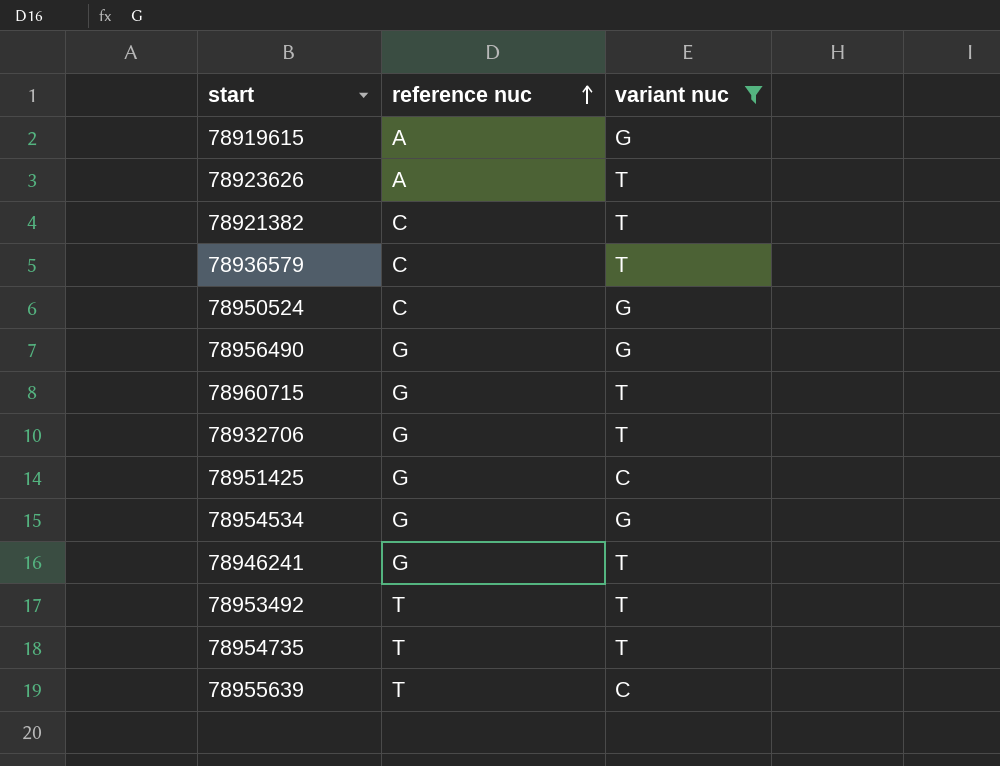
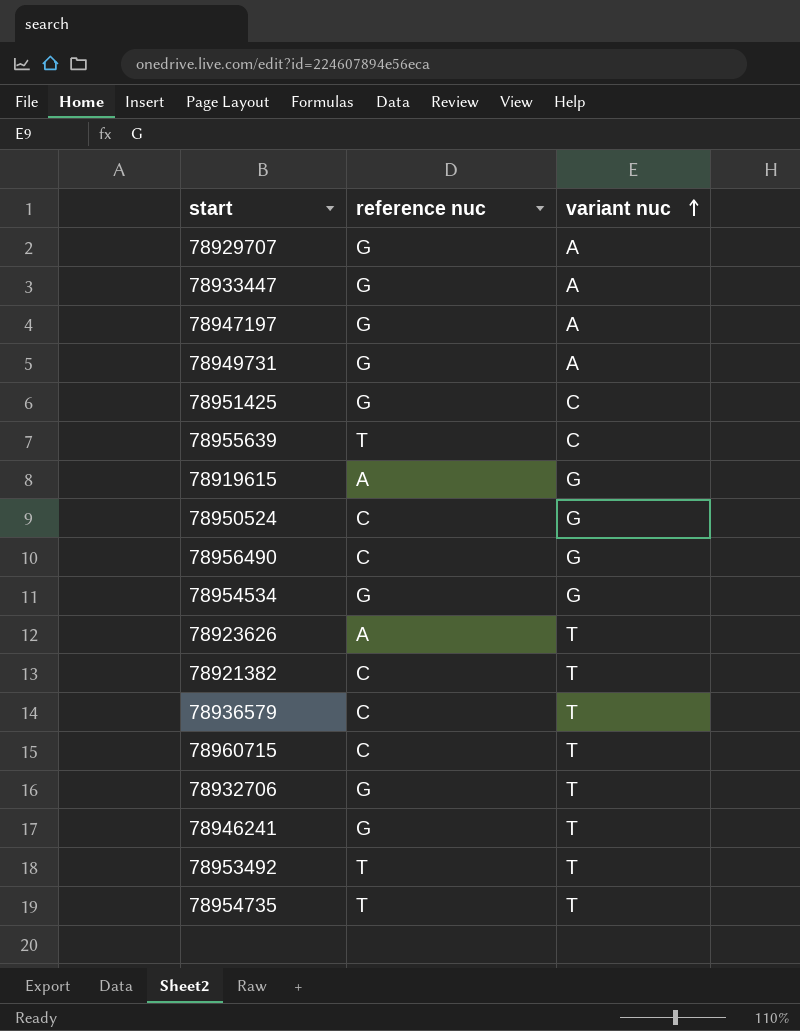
filter: variant nuc != A -> none
row order: reference nuc ascending -> variant nuc ascending
78956490 | reference nuc: G -> C
78960715 | reference nuc: G -> C

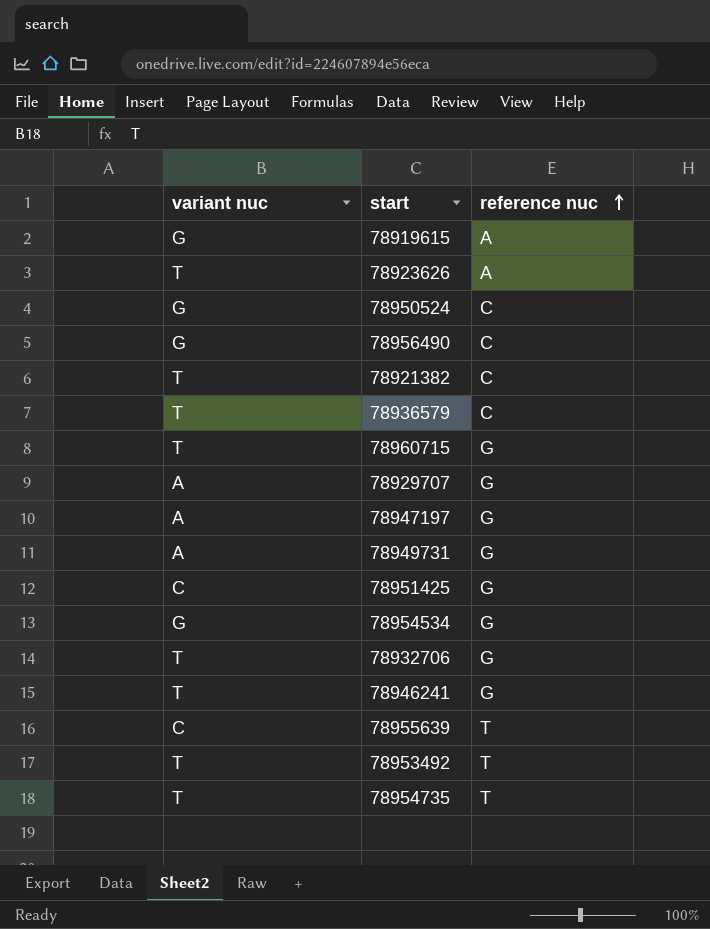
row order: variant nuc ascending -> reference nuc ascending
column variant nuc | position: 3 -> 1
row 78933447: G | A -> none
78960715 | reference nuc: C -> G

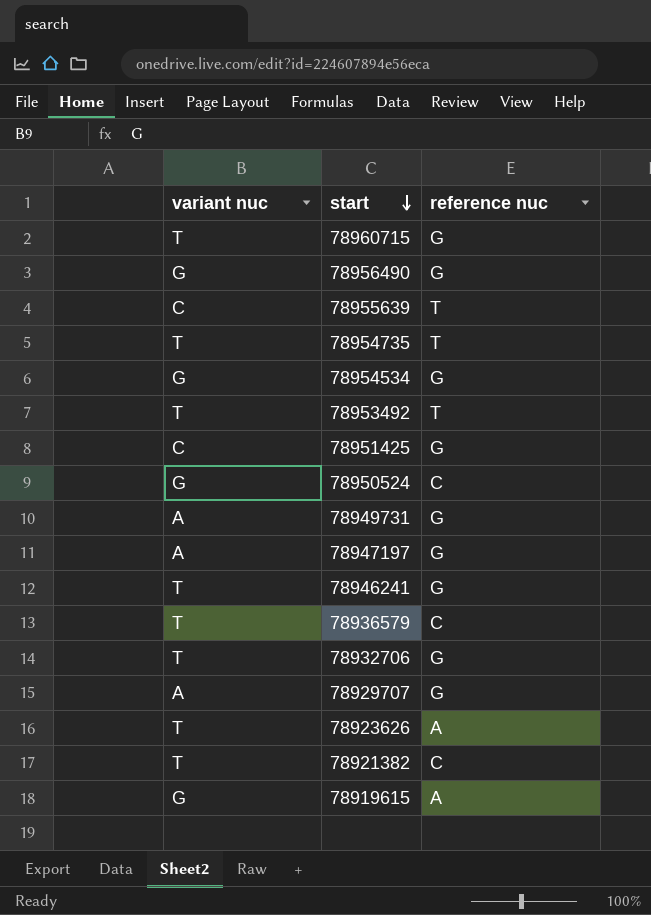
row order: reference nuc ascending -> start descending
78956490 | reference nuc: C -> G

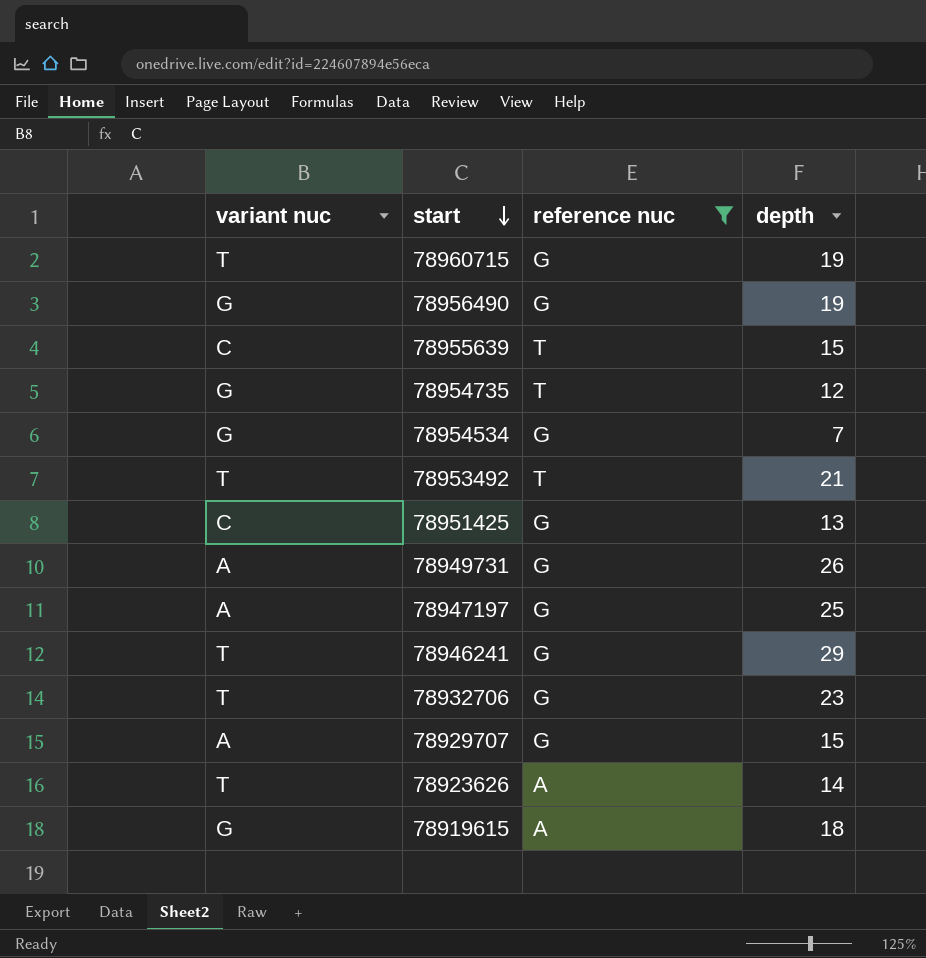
filter: none -> reference nuc != C
column depth | position: none -> 4
78954735 | variant nuc: T -> G

